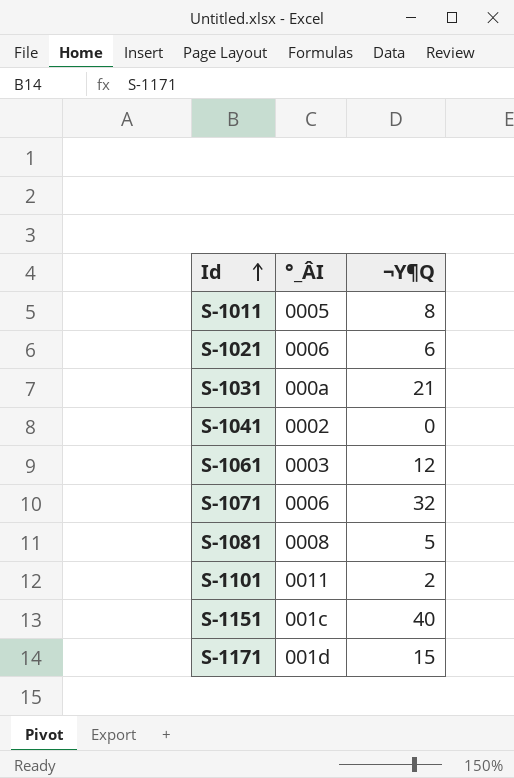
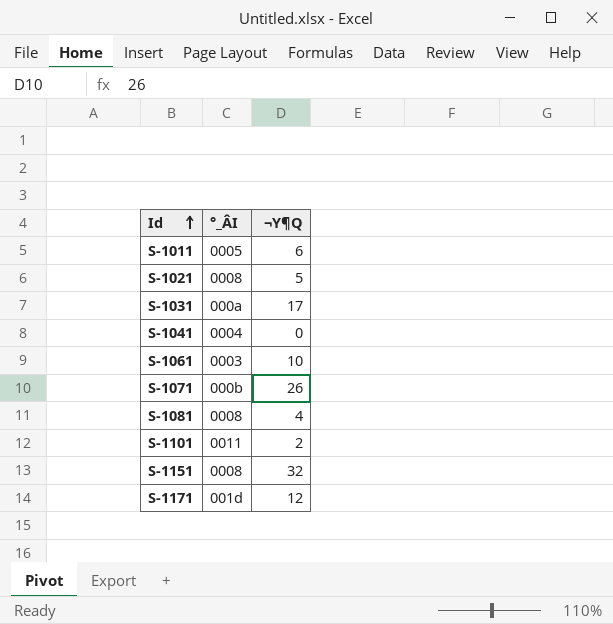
S-1011 | ¬Y¶Q: 8 -> 6
S-1021 | °_ÂI: 0006 -> 0008
S-1021 | ¬Y¶Q: 6 -> 5
S-1031 | ¬Y¶Q: 21 -> 17
S-1041 | °_ÂI: 0002 -> 0004
S-1061 | ¬Y¶Q: 12 -> 10
S-1071 | °_ÂI: 0006 -> 000b
S-1071 | ¬Y¶Q: 32 -> 26
S-1081 | ¬Y¶Q: 5 -> 4
S-1151 | °_ÂI: 001c -> 0008
S-1151 | ¬Y¶Q: 40 -> 32
S-1171 | ¬Y¶Q: 15 -> 12

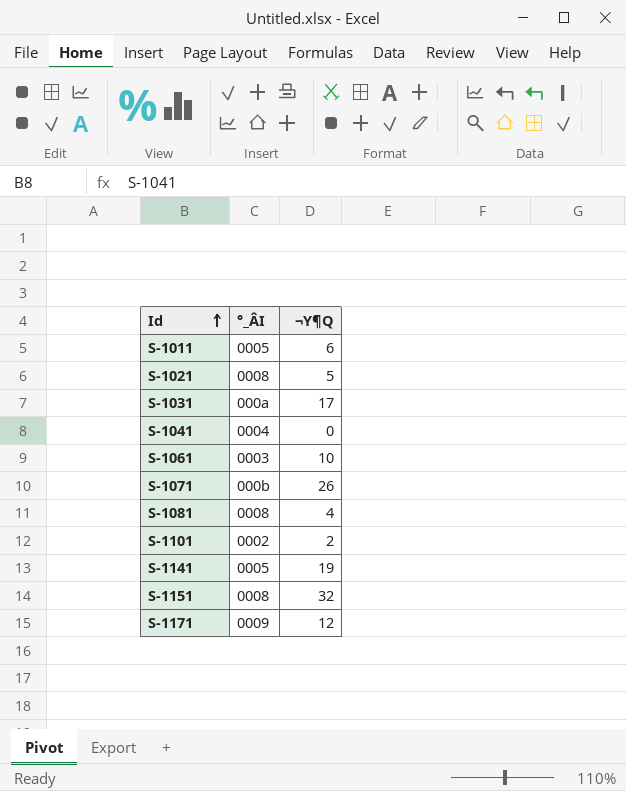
S-1101 | °_ÂI: 0011 -> 0002
row S-1141: none -> 0005 | 19
S-1171 | °_ÂI: 001d -> 0009

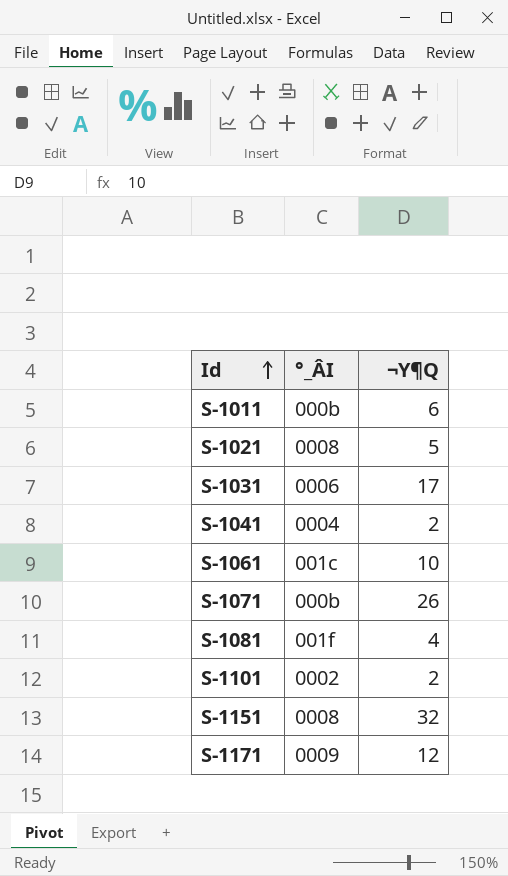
row S-1141: 0005 | 19 -> none
S-1011 | °_ÂI: 0005 -> 000b
S-1031 | °_ÂI: 000a -> 0006
S-1041 | ¬Y¶Q: 0 -> 2
S-1061 | °_ÂI: 0003 -> 001c
S-1081 | °_ÂI: 0008 -> 001f

